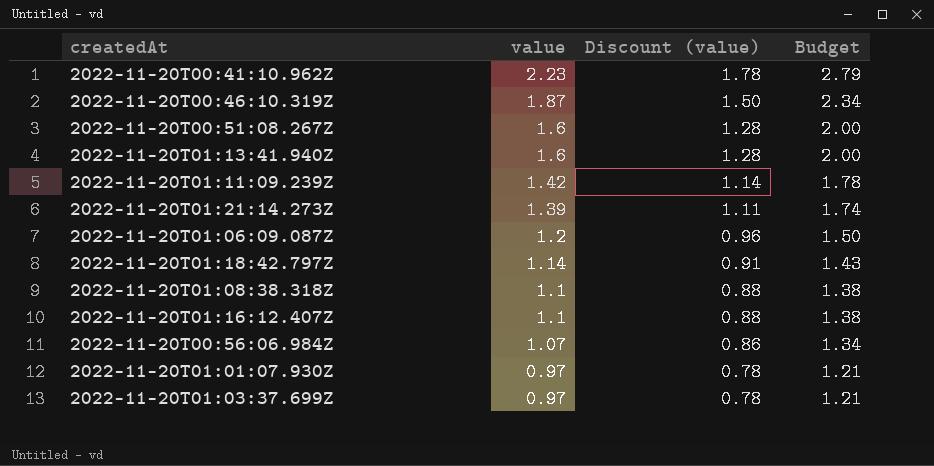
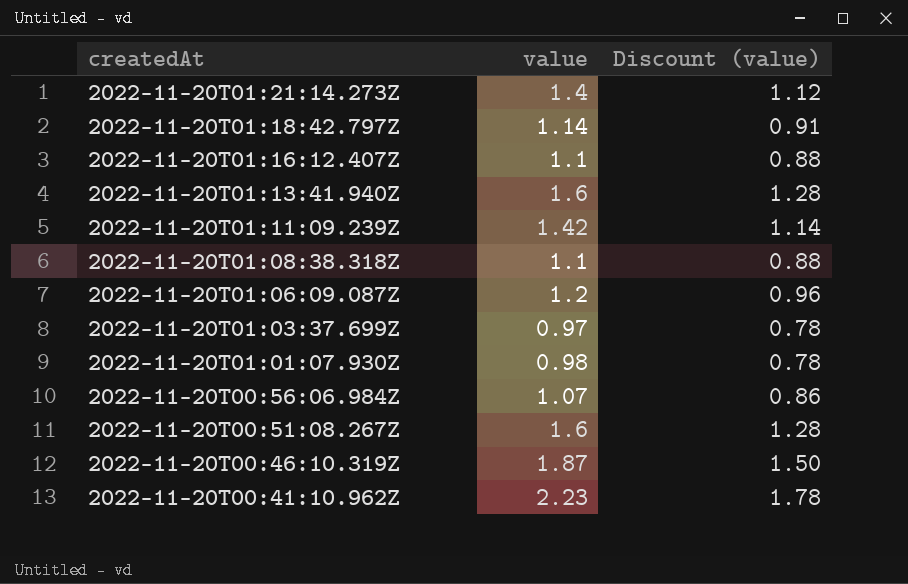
row order: value descending -> createdAt descending
column Budget | formula: [value] * 1.25 -> none
2022-11-20T01:21:14.273Z | value: 1.39 -> 1.4
2022-11-20T01:21:14.273Z | Discount (value): 1.11 -> 1.12
2022-11-20T01:01:07.930Z | value: 0.97 -> 0.98

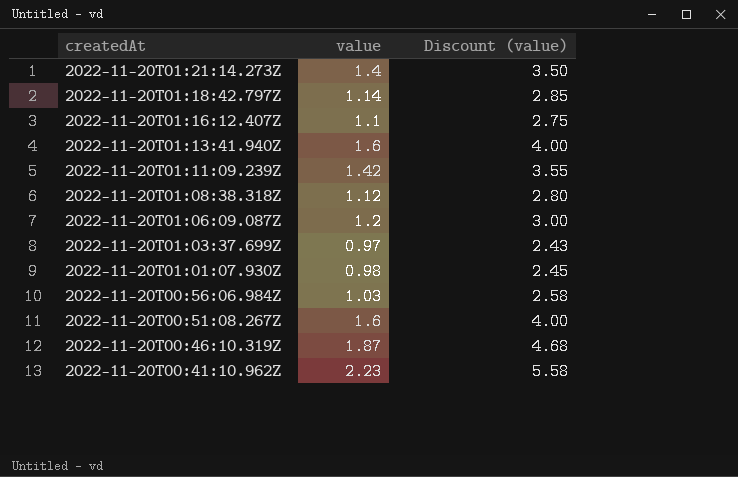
column Discount (value) | formula: [value] * 0.8 -> [value] * 2.5
2022-11-20T01:08:38.318Z | value: 1.1 -> 1.12
2022-11-20T00:56:06.984Z | value: 1.07 -> 1.03

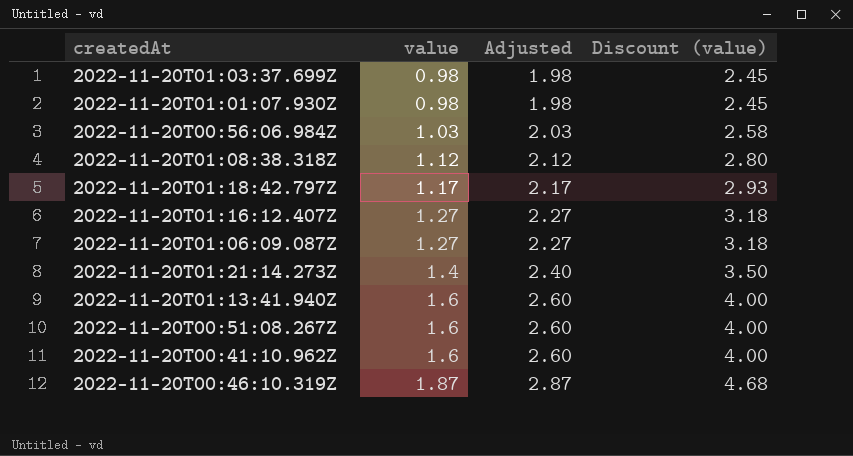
row order: createdAt descending -> value ascending
column Adjusted | formula: none -> [value] + 1
row 2022-11-20T01:11:09.239Z: 1.42 | 3.55 -> none
2022-11-20T01:03:37.699Z | value: 0.97 -> 0.98
2022-11-20T01:03:37.699Z | Discount (value): 2.43 -> 2.45
2022-11-20T01:18:42.797Z | value: 1.14 -> 1.17
2022-11-20T01:18:42.797Z | Discount (value): 2.85 -> 2.93
2022-11-20T01:16:12.407Z | value: 1.1 -> 1.27
2022-11-20T01:16:12.407Z | Discount (value): 2.75 -> 3.18
2022-11-20T01:06:09.087Z | value: 1.2 -> 1.27
2022-11-20T01:06:09.087Z | Discount (value): 3.00 -> 3.18
2022-11-20T00:41:10.962Z | value: 2.23 -> 1.6
2022-11-20T00:41:10.962Z | Discount (value): 5.58 -> 4.00

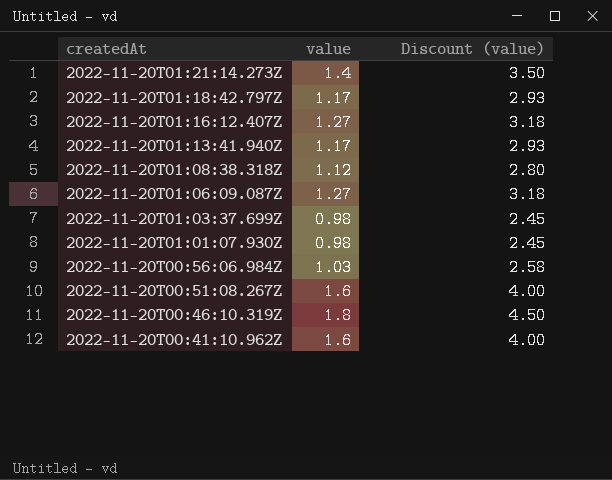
row order: value ascending -> createdAt descending
column Adjusted | formula: [value] + 1 -> none
2022-11-20T01:13:41.940Z | value: 1.6 -> 1.17
2022-11-20T01:13:41.940Z | Discount (value): 4.00 -> 2.93
2022-11-20T00:46:10.319Z | value: 1.87 -> 1.8
2022-11-20T00:46:10.319Z | Discount (value): 4.68 -> 4.50

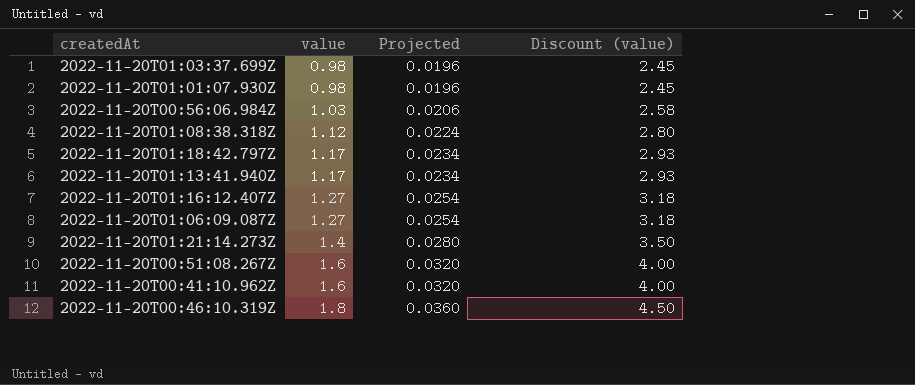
row order: createdAt descending -> value ascending
column Projected | formula: none -> [value] * 0.02

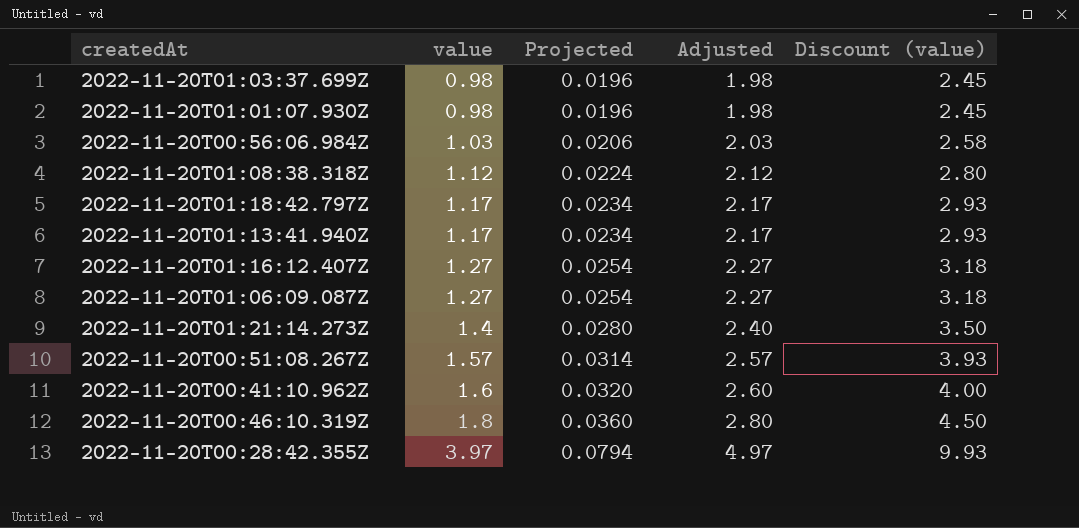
column Adjusted | formula: none -> [value] + 1
2022-11-20T00:51:08.267Z | value: 1.6 -> 1.57
2022-11-20T00:51:08.267Z | Projected: 0.0320 -> 0.0314
2022-11-20T00:51:08.267Z | Discount (value): 4.00 -> 3.93
row 2022-11-20T00:28:42.355Z: none -> 3.97 | 0.0794 | 4.97 | 9.93

